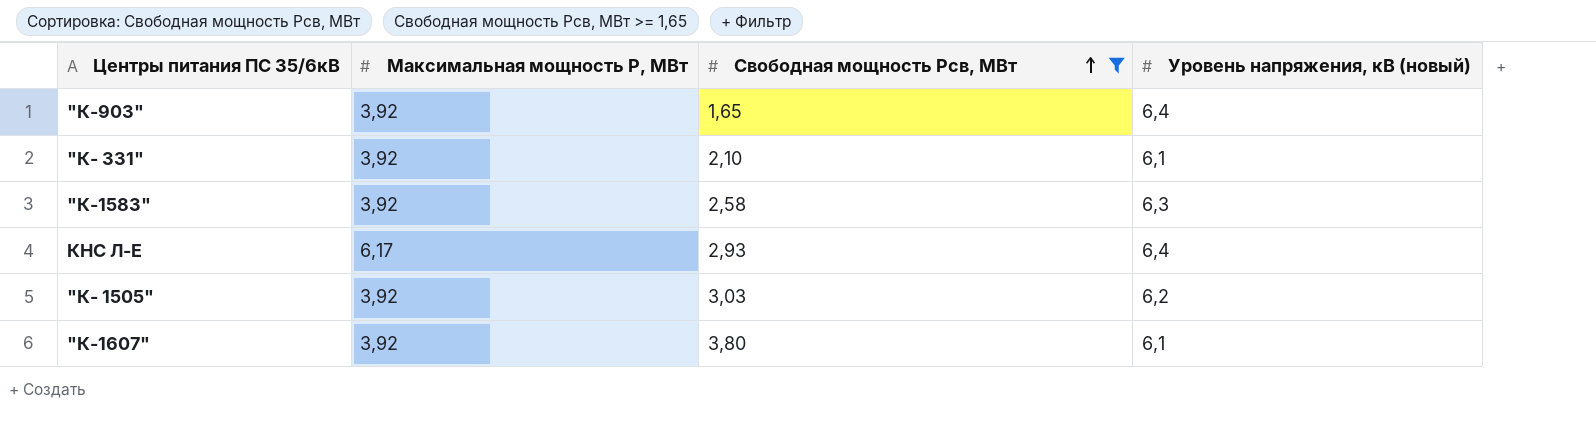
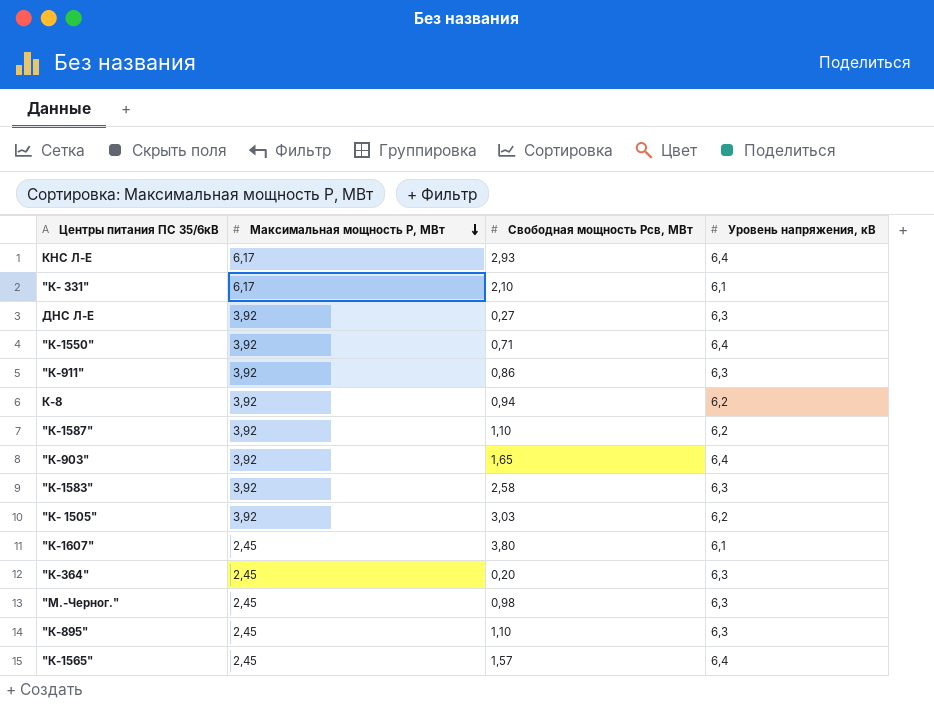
filter: Свободная мощность Рсв, МВт >= 1,65 -> none
row order: Свободная мощность Рсв, МВт ascending -> Максимальная мощность Р, МВт descending
column name: Уровень напряжения, кВ (новый) -> Уровень напряжения, кВ
"К- 331" | Максимальная мощность Р, МВт: 3,92 -> 6,17
"К-1607" | Максимальная мощность Р, МВт: 3,92 -> 2,45

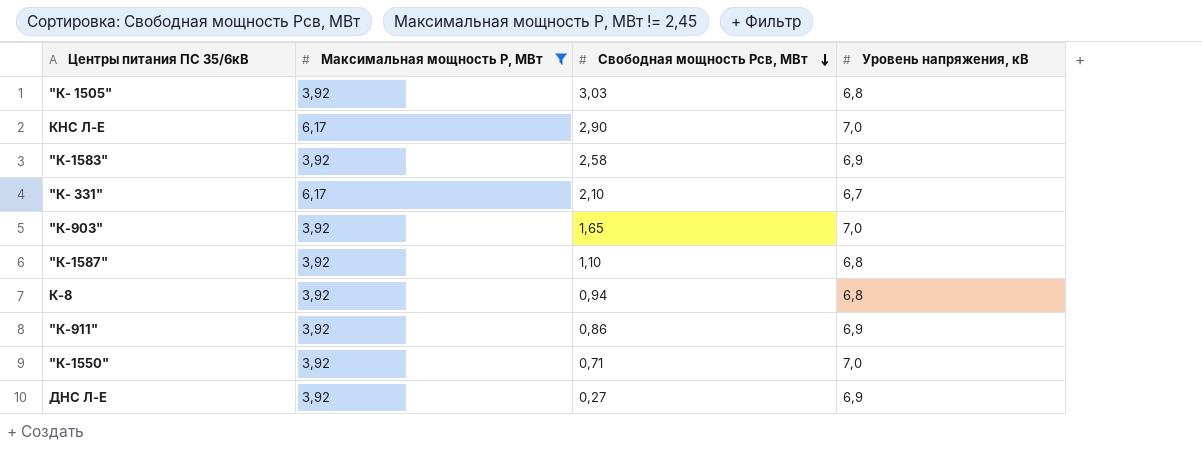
filter: none -> Максимальная мощность Р, МВт != 2,45
row order: Максимальная мощность Р, МВт descending -> Свободная мощность Рсв, МВт descending
"К- 1505" | Уровень напряжения, кВ: 6,2 -> 6,8
КНС Л-Е | Свободная мощность Рсв, МВт: 2,93 -> 2,90
КНС Л-Е | Уровень напряжения, кВ: 6,4 -> 7,0
"К-1583" | Уровень напряжения, кВ: 6,3 -> 6,9
"К- 331" | Уровень напряжения, кВ: 6,1 -> 6,7
"К-903" | Уровень напряжения, кВ: 6,4 -> 7,0
"К-1587" | Уровень напряжения, кВ: 6,2 -> 6,8
К-8 | Уровень напряжения, кВ: 6,2 -> 6,8
"К-911" | Уровень напряжения, кВ: 6,3 -> 6,9
"К-1550" | Уровень напряжения, кВ: 6,4 -> 7,0
ДНС Л-Е | Уровень напряжения, кВ: 6,3 -> 6,9

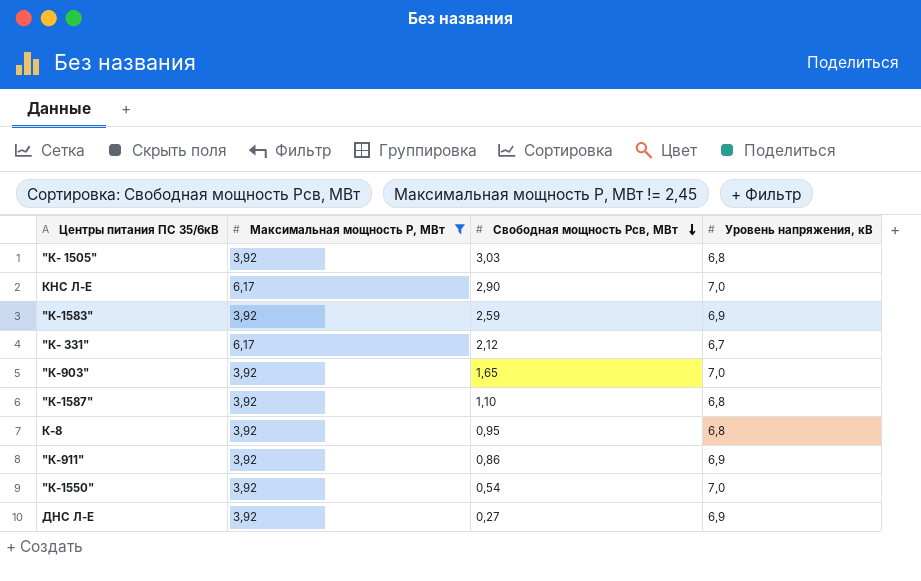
"К-1583" | Свободная мощность Рсв, МВт: 2,58 -> 2,59
"К- 331" | Свободная мощность Рсв, МВт: 2,10 -> 2,12
К-8 | Свободная мощность Рсв, МВт: 0,94 -> 0,95
"К-1550" | Свободная мощность Рсв, МВт: 0,71 -> 0,54

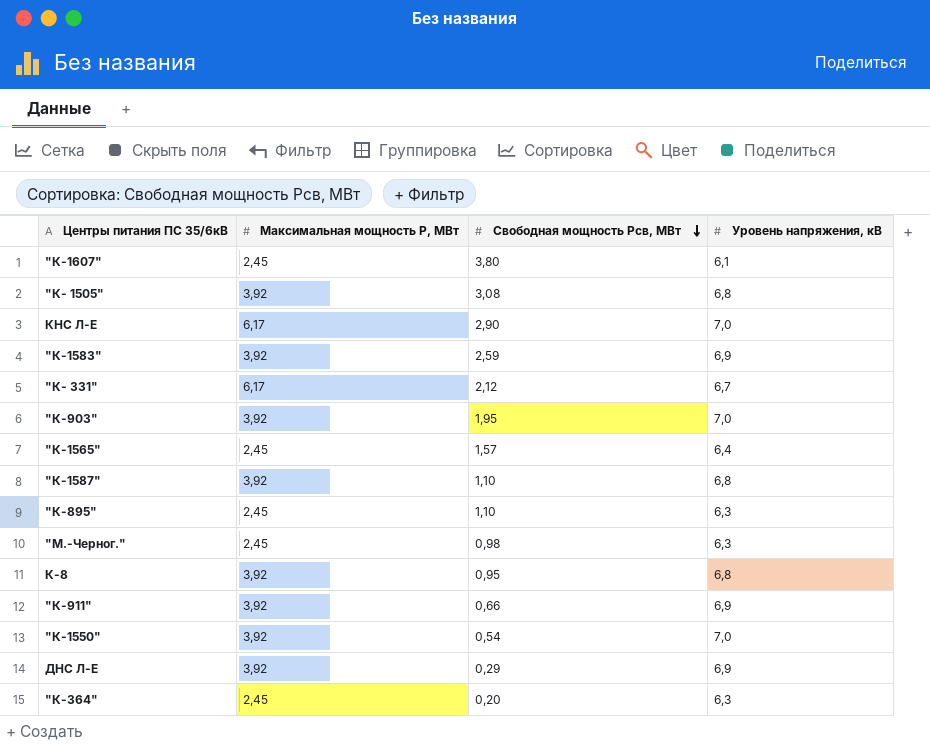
filter: Максимальная мощность Р, МВт != 2,45 -> none
"К- 1505" | Свободная мощность Рсв, МВт: 3,03 -> 3,08
"К-903" | Свободная мощность Рсв, МВт: 1,65 -> 1,95
"К-911" | Свободная мощность Рсв, МВт: 0,86 -> 0,66
ДНС Л-Е | Свободная мощность Рсв, МВт: 0,27 -> 0,29

